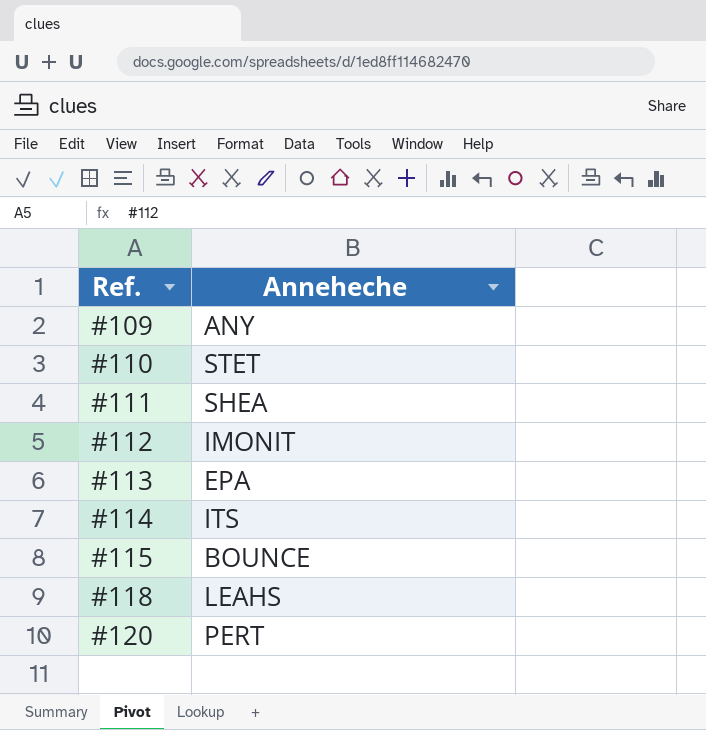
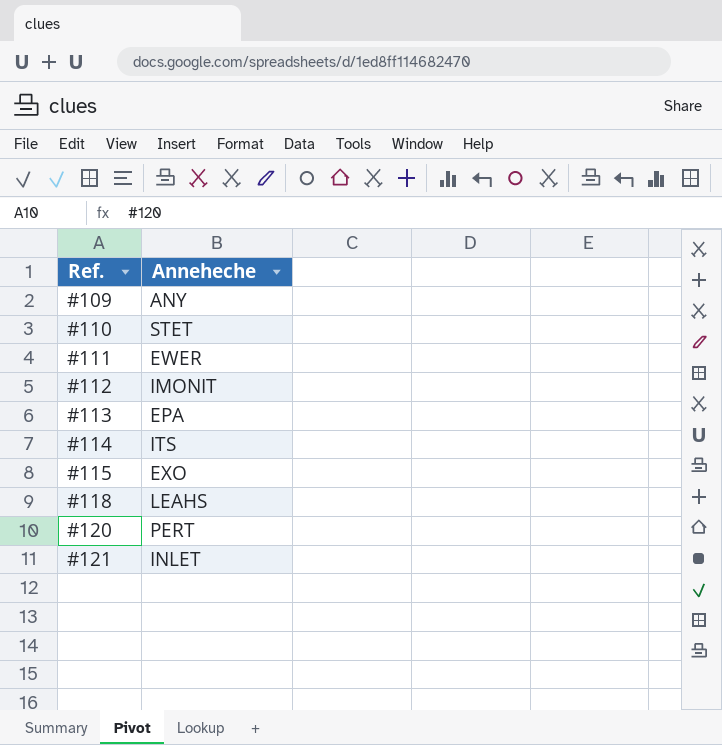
#111 | Anneheche: SHEA -> EWER
#115 | Anneheche: BOUNCE -> EXO
row #121: none -> INLET

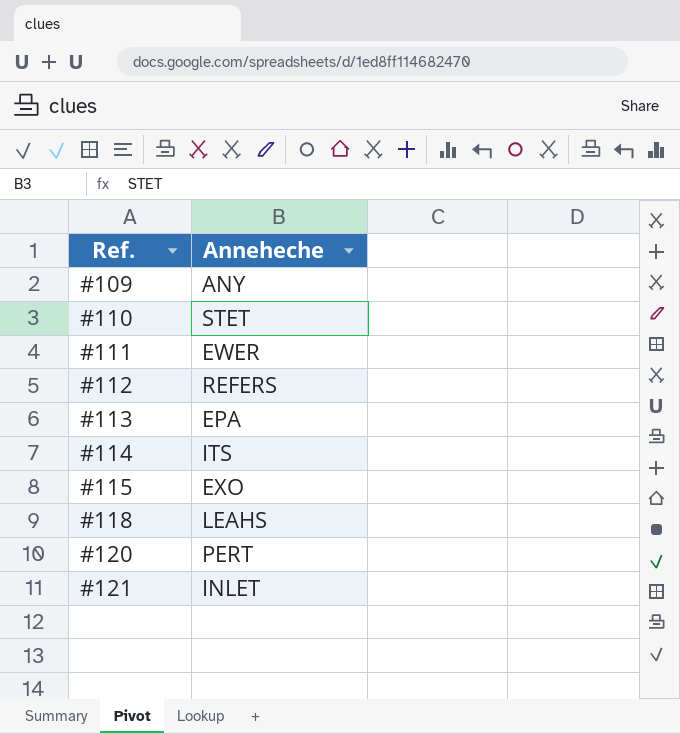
#112 | Anneheche: IMONIT -> REFERS

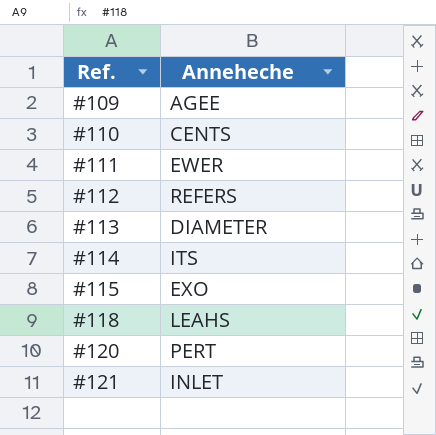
#109 | Anneheche: ANY -> AGEE
#110 | Anneheche: STET -> CENTS
#113 | Anneheche: EPA -> DIAMETER

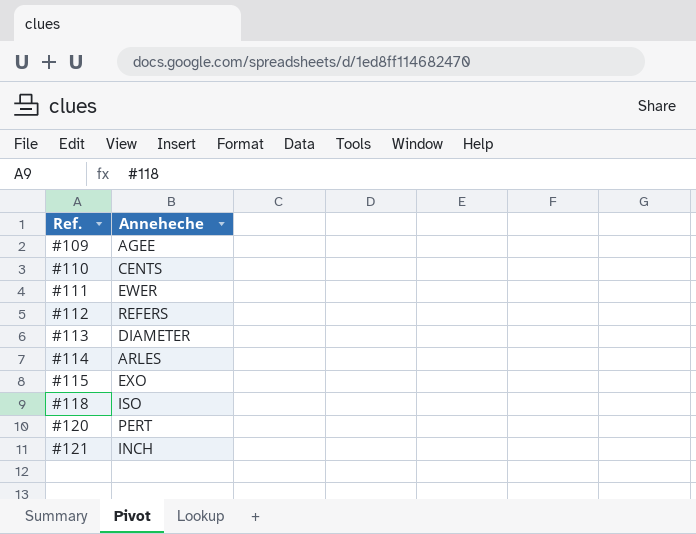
#114 | Anneheche: ITS -> ARLES
#118 | Anneheche: LEAHS -> ISO
#121 | Anneheche: INLET -> INCH

